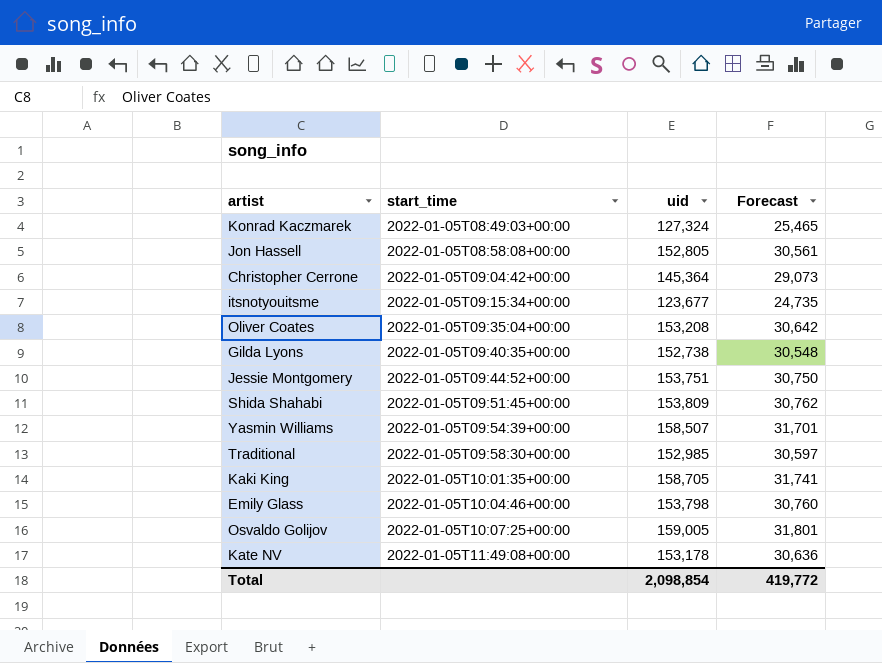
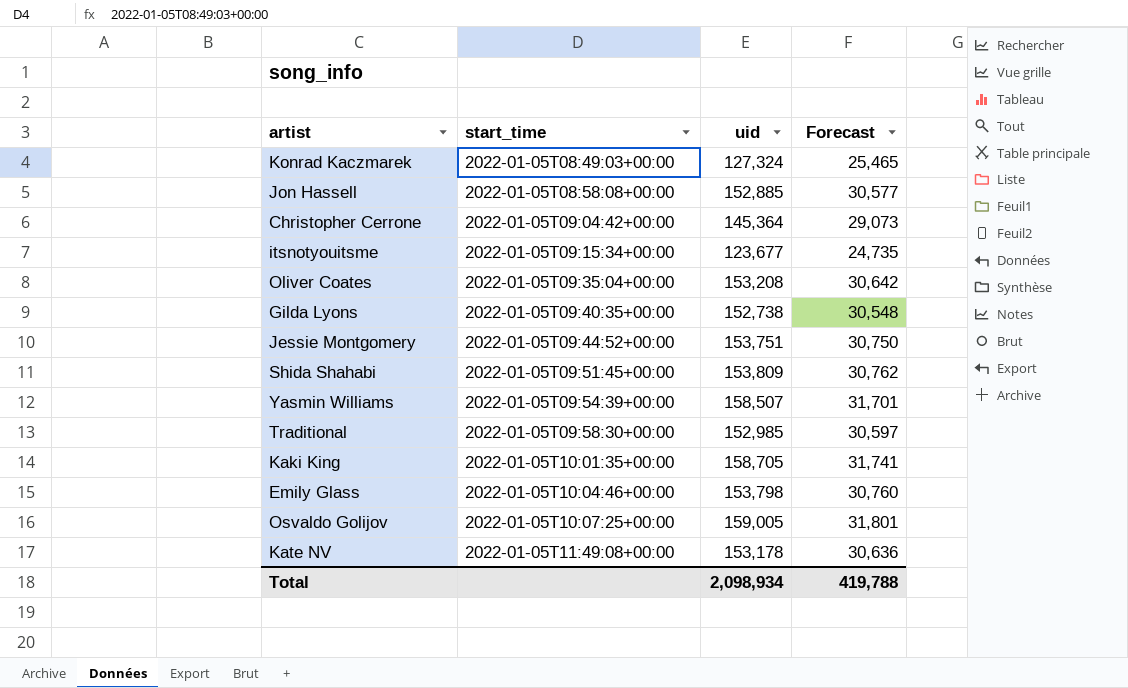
Jon Hassell | uid: 152,805 -> 152,885
Jon Hassell | Forecast: 30,561 -> 30,577
Total | uid: 2,098,854 -> 2,098,934
Total | Forecast: 419,772 -> 419,788

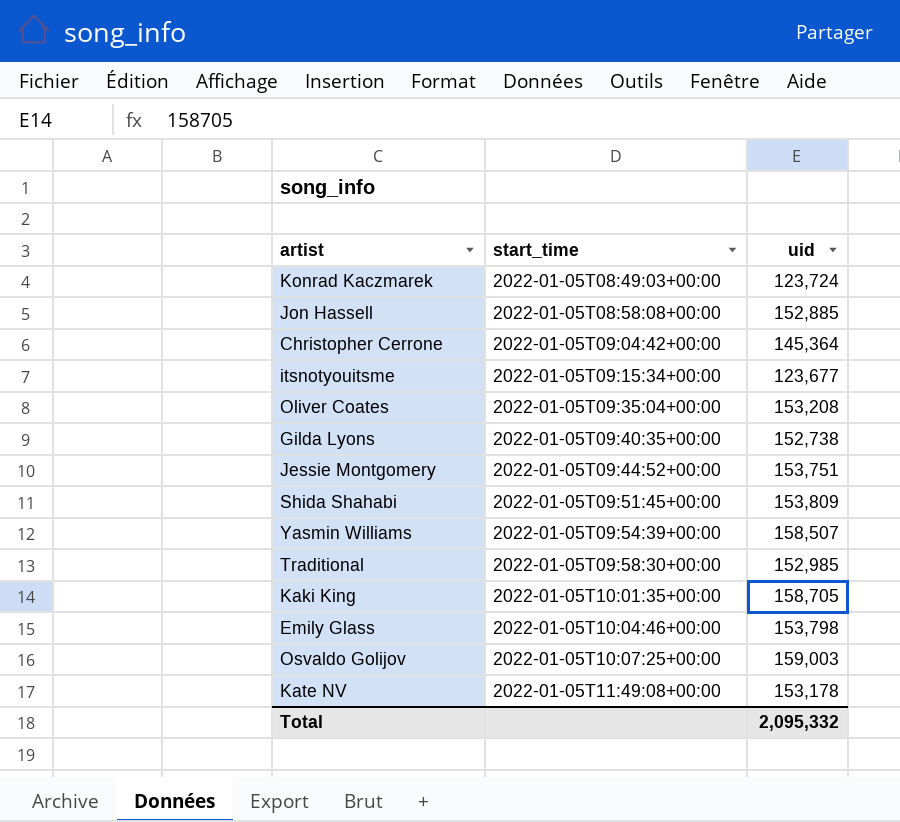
column Forecast | formula: [uid] * 0.2 -> none
Konrad Kaczmarek | uid: 127,324 -> 123,724
Osvaldo Golijov | uid: 159,005 -> 159,003
Total | uid: 2,098,934 -> 2,095,332

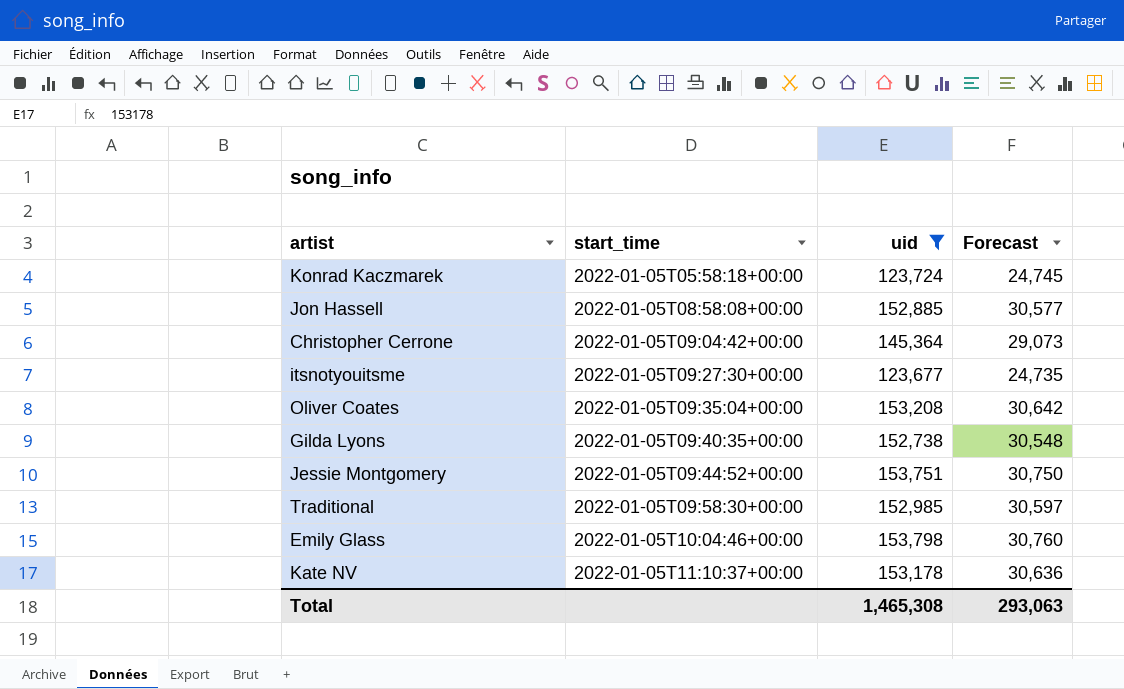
filter: none -> uid <= 153,798
column Forecast | formula: none -> [uid] * 0.2
Konrad Kaczmarek | start_time: 2022-01-05T08:49:03+00:00 -> 2022-01-05T05:58:18+00:00
itsnotyouitsme | start_time: 2022-01-05T09:15:34+00:00 -> 2022-01-05T09:27:30+00:00
Kate NV | start_time: 2022-01-05T11:49:08+00:00 -> 2022-01-05T11:10:37+00:00
Total | uid: 2,095,332 -> 1,465,308

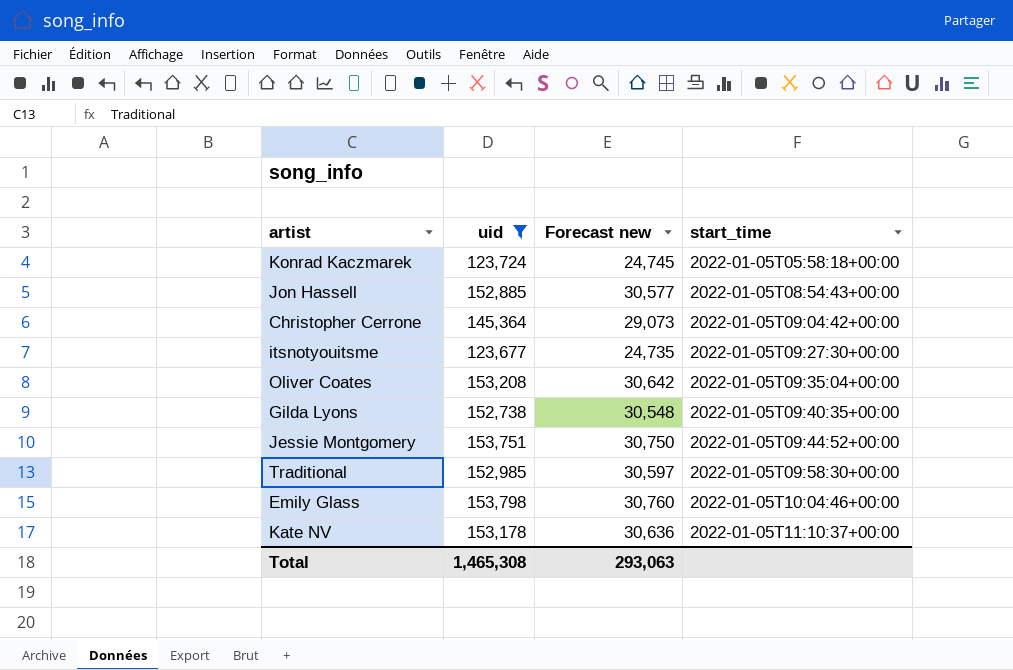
column name: Forecast -> Forecast new
column start_time | position: 2 -> 4
Jon Hassell | start_time: 2022-01-05T08:58:08+00:00 -> 2022-01-05T08:54:43+00:00

